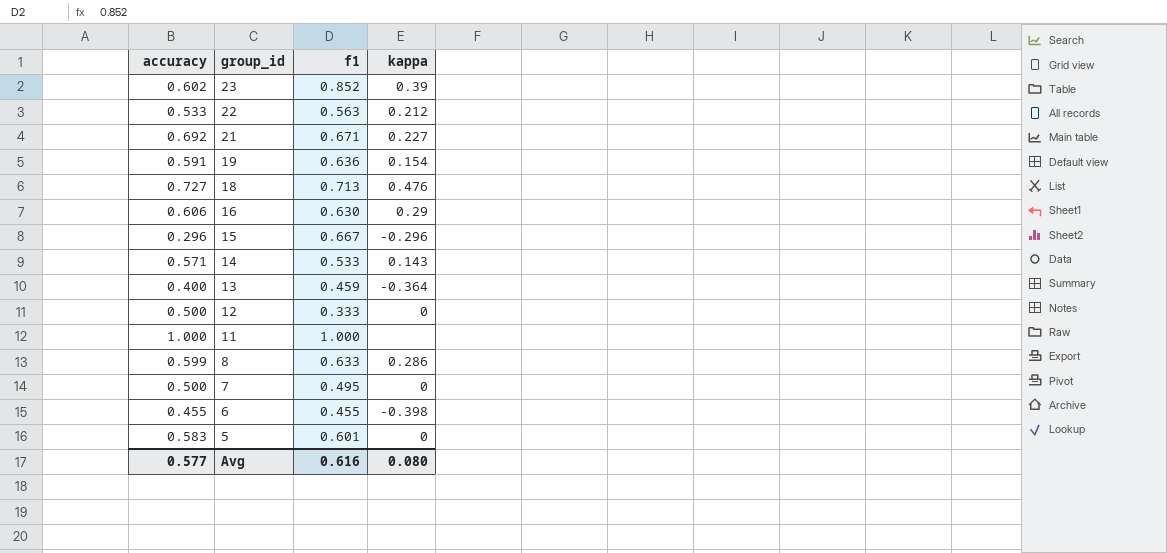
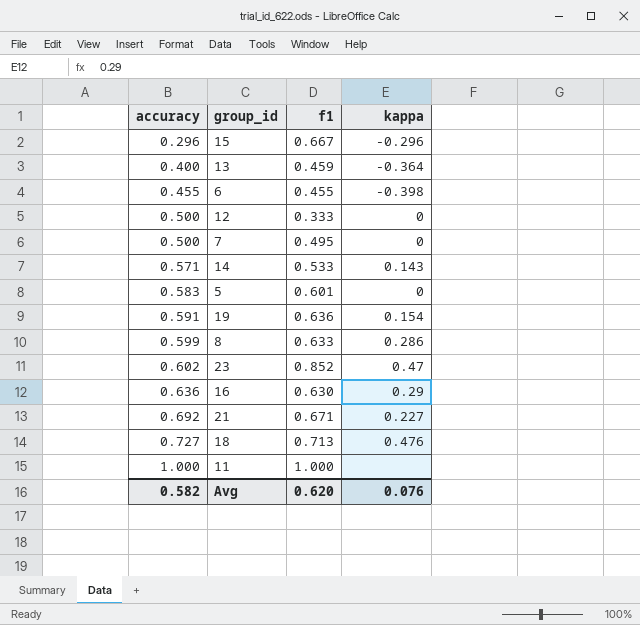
row order: group_id descending -> accuracy ascending
row 22: 0.533 | 0.563 | 0.212 -> none
23 | kappa: 0.39 -> 0.47
16 | accuracy: 0.606 -> 0.636
Avg | accuracy: 0.577 -> 0.582
Avg | f1: 0.616 -> 0.620
Avg | kappa: 0.080 -> 0.076

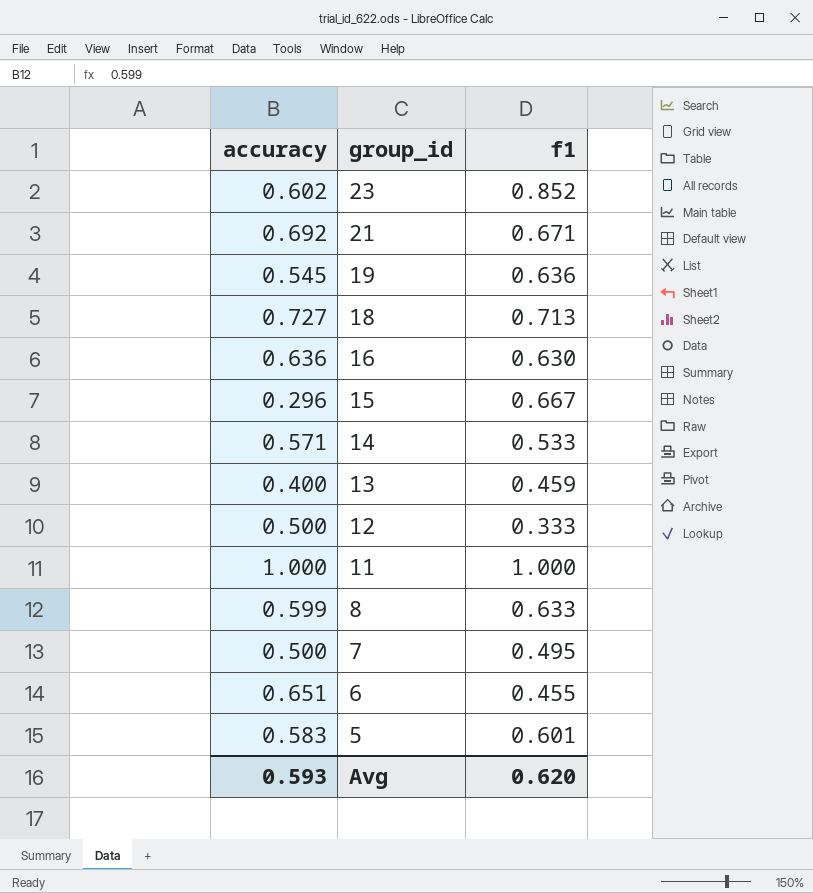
row order: accuracy ascending -> group_id descending
column kappa | position: 4 -> none
19 | accuracy: 0.591 -> 0.545
6 | accuracy: 0.455 -> 0.651
Avg | accuracy: 0.582 -> 0.593

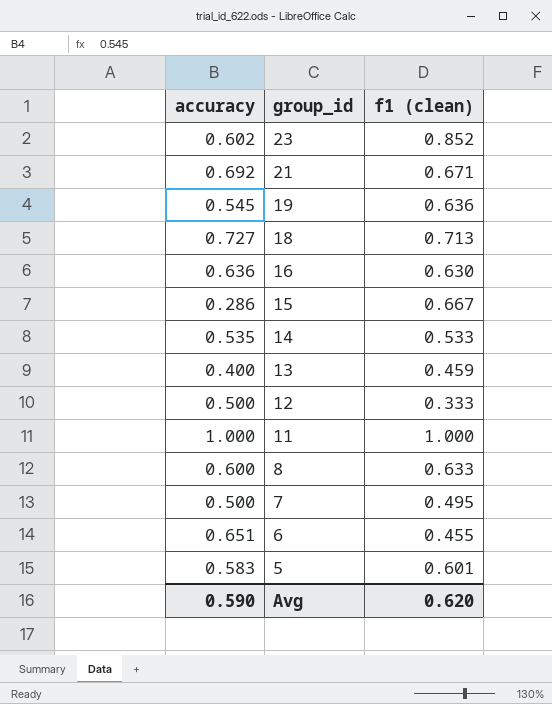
column name: f1 -> f1 (clean)
15 | accuracy: 0.296 -> 0.286
14 | accuracy: 0.571 -> 0.535
8 | accuracy: 0.599 -> 0.600
Avg | accuracy: 0.593 -> 0.590

